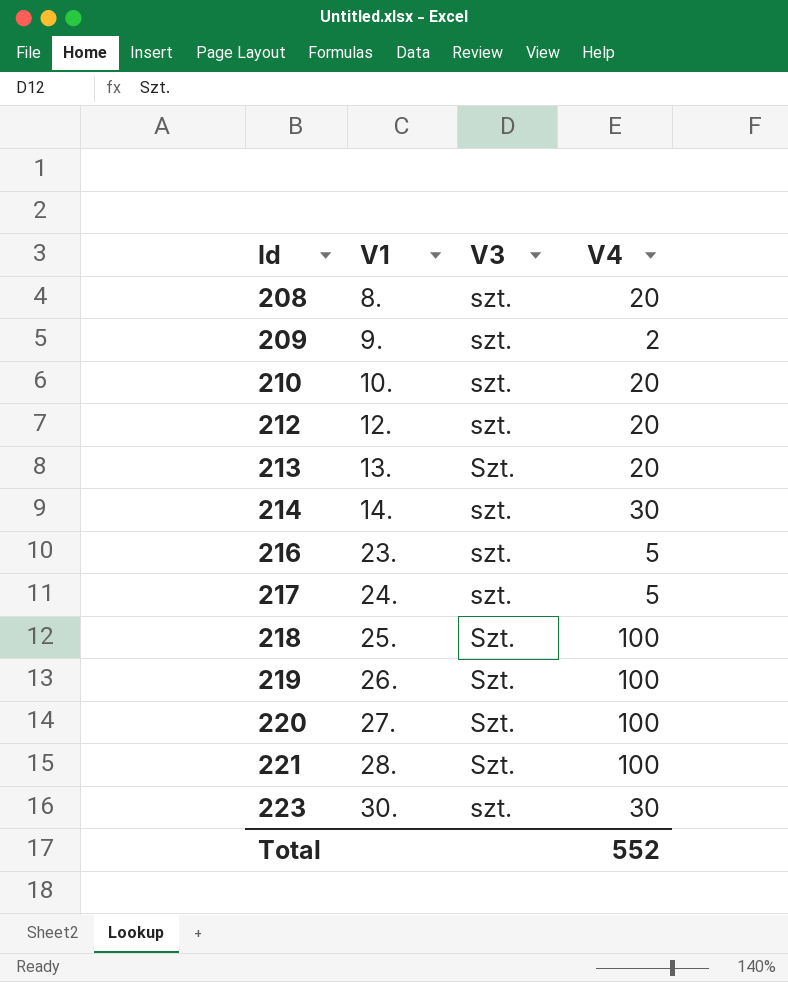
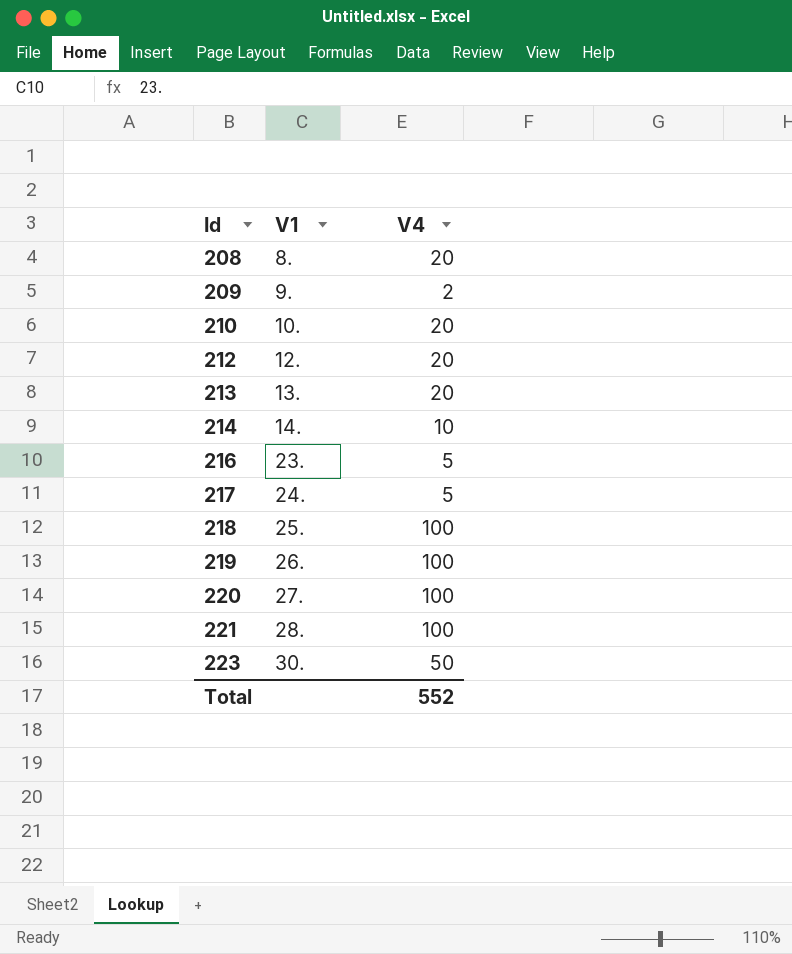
column V3 | position: 3 -> none
214 | V4: 30 -> 10
223 | V4: 30 -> 50

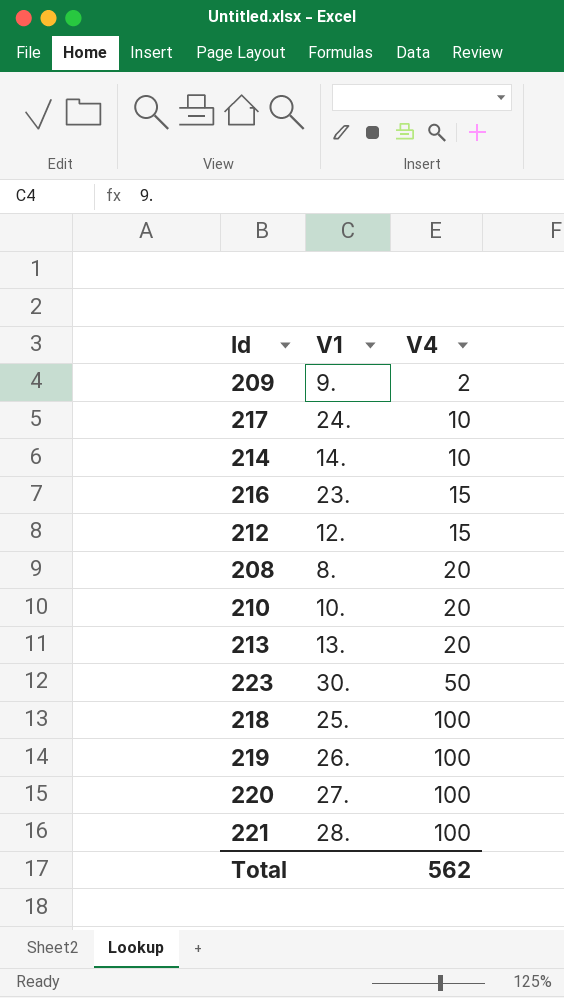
row order: Id ascending -> V4 ascending
217 | V4: 5 -> 10
216 | V4: 5 -> 15
212 | V4: 20 -> 15
Total | V4: 552 -> 562

